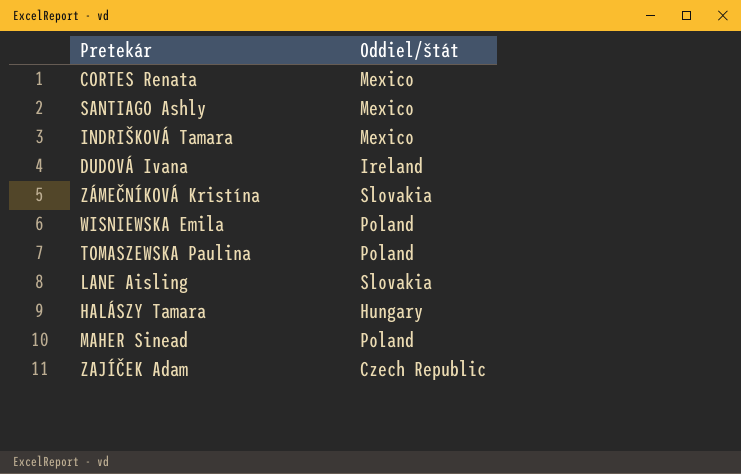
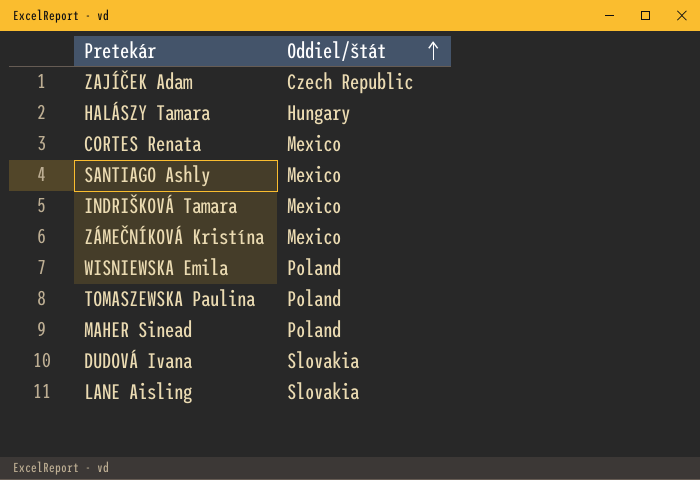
row order: none -> Oddiel/štát ascending
ZÁMEČNÍKOVÁ Kristína | Oddiel/štát: Slovakia -> Mexico
DUDOVÁ Ivana | Oddiel/štát: Ireland -> Slovakia

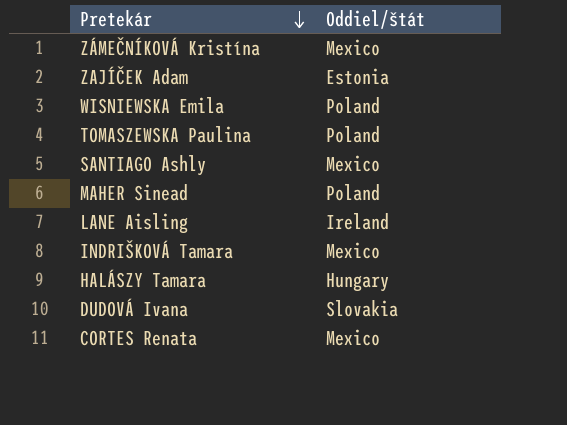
row order: Oddiel/štát ascending -> Pretekár descending
ZAJÍČEK Adam | Oddiel/štát: Czech Republic -> Estonia
LANE Aisling | Oddiel/štát: Slovakia -> Ireland

